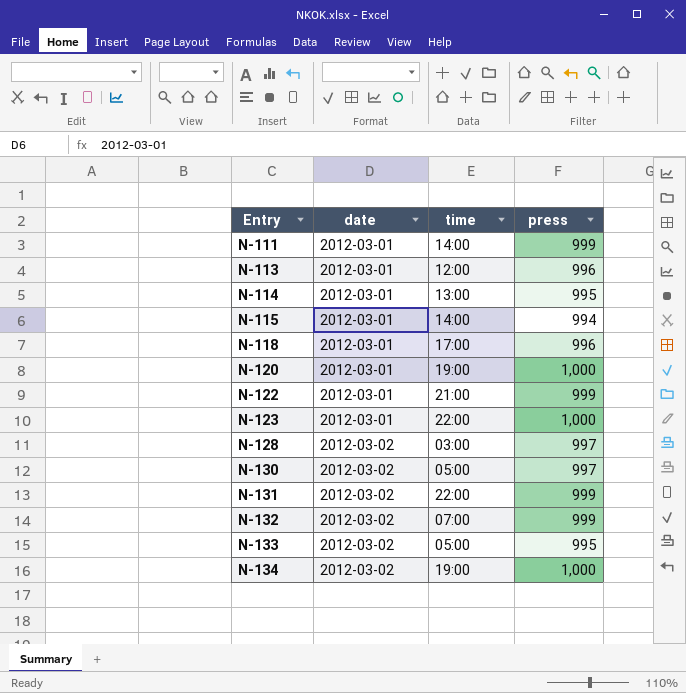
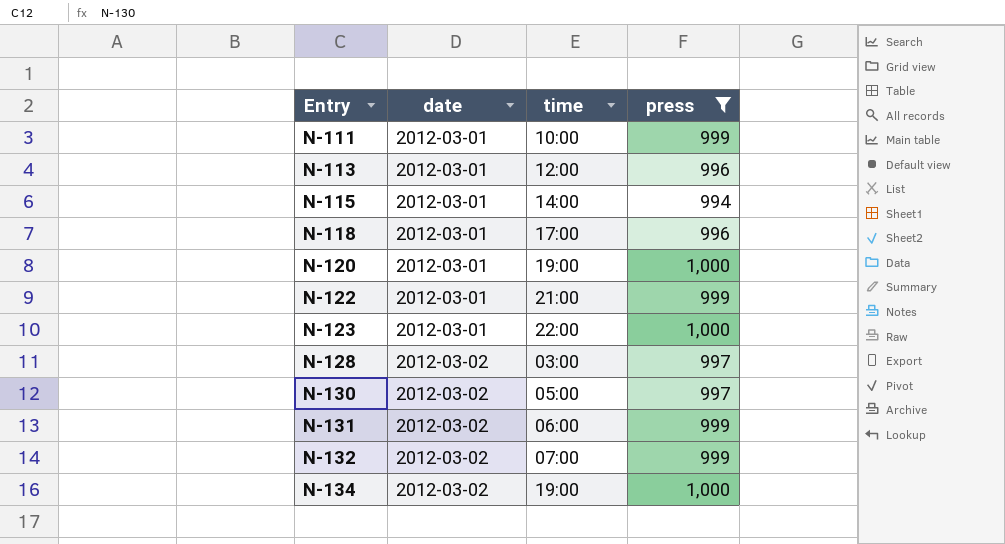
filter: none -> press != 995
N-111 | time: 14:00 -> 10:00
N-131 | time: 22:00 -> 06:00

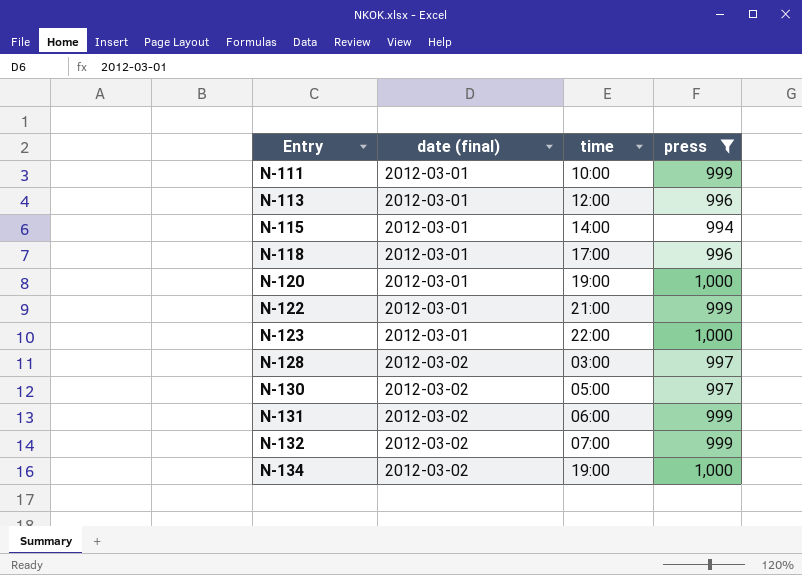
column name: date -> date (final)

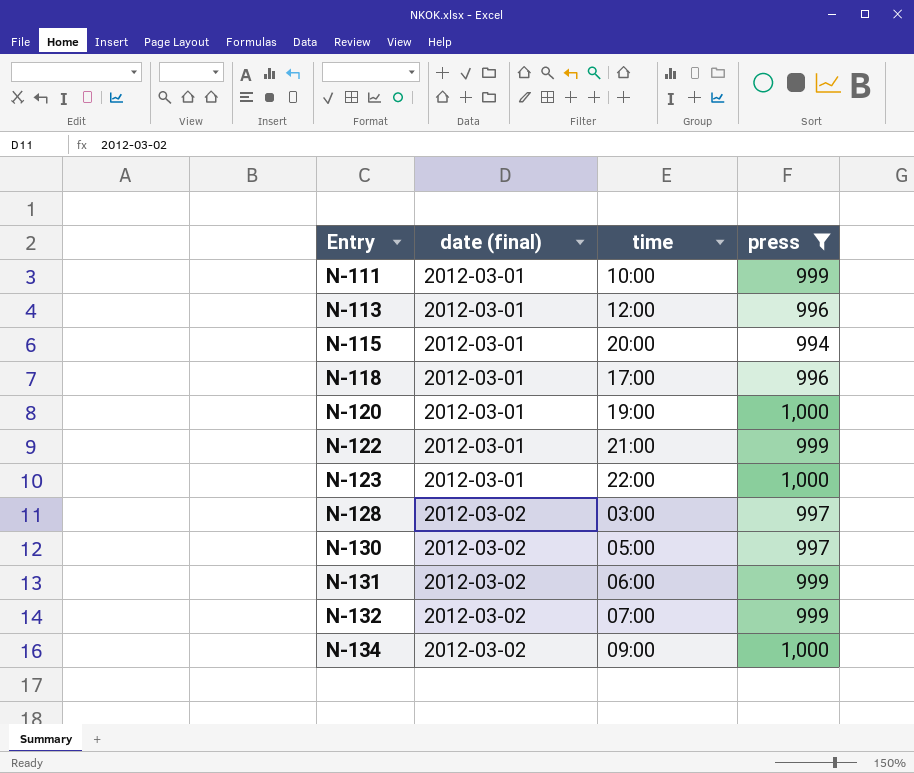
N-115 | time: 14:00 -> 20:00
N-134 | time: 19:00 -> 09:00

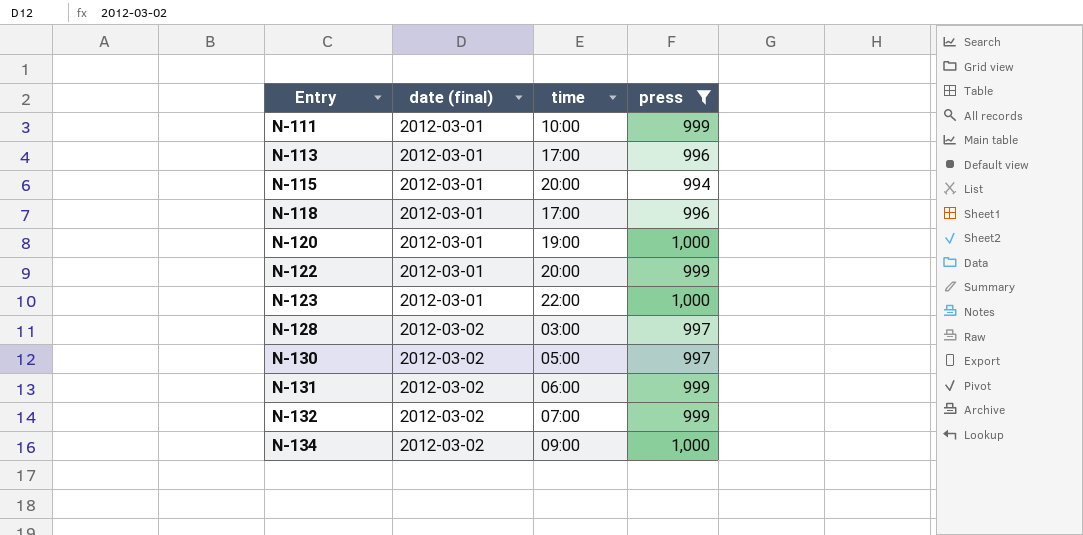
N-113 | time: 12:00 -> 17:00
N-122 | time: 21:00 -> 20:00

